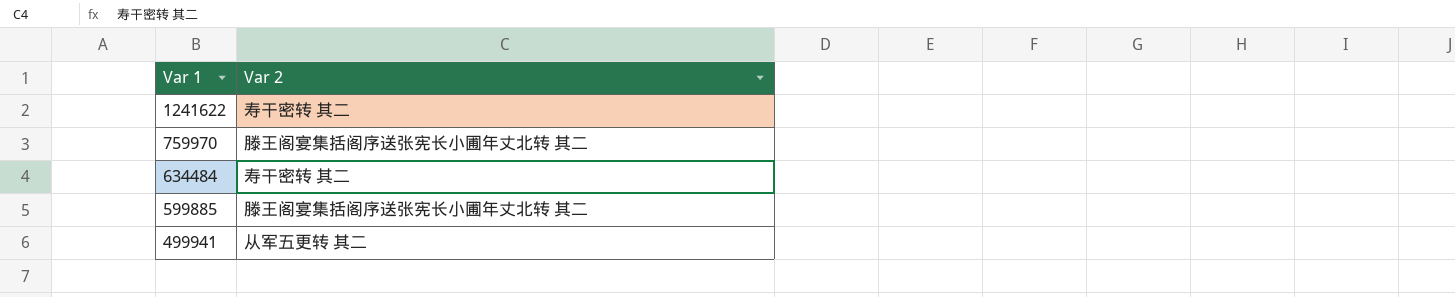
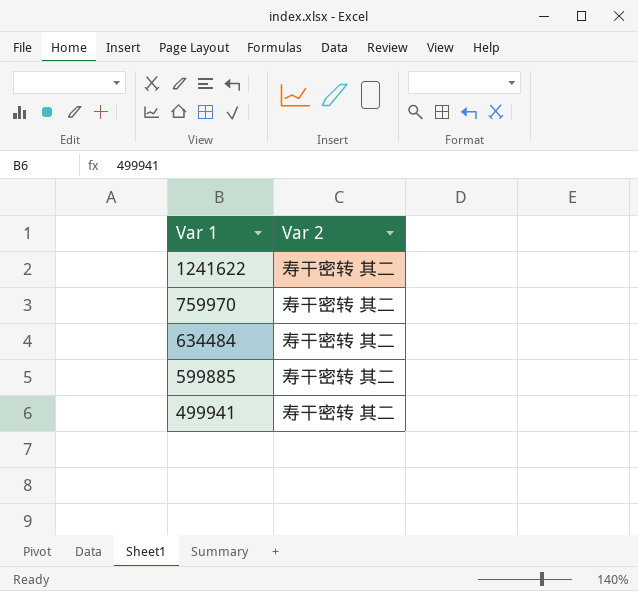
759970 | Var 2: 滕王阁宴集括阁序送张宪长小圃年丈北转 其二 -> 寿干密转 其二
599885 | Var 2: 滕王阁宴集括阁序送张宪长小圃年丈北转 其二 -> 寿干密转 其二
499941 | Var 2: 从军五更转 其二 -> 寿干密转 其二

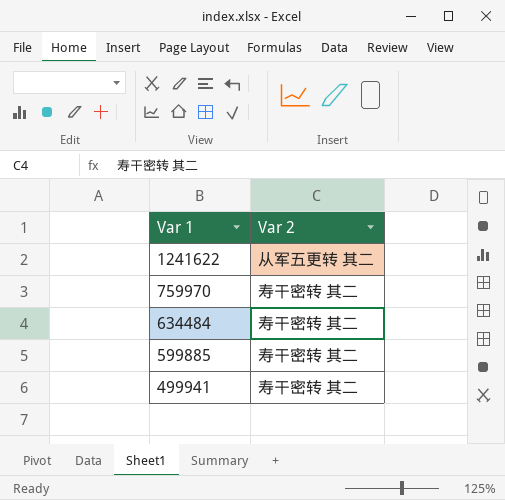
1241622 | Var 2: 寿干密转 其二 -> 从军五更转 其二

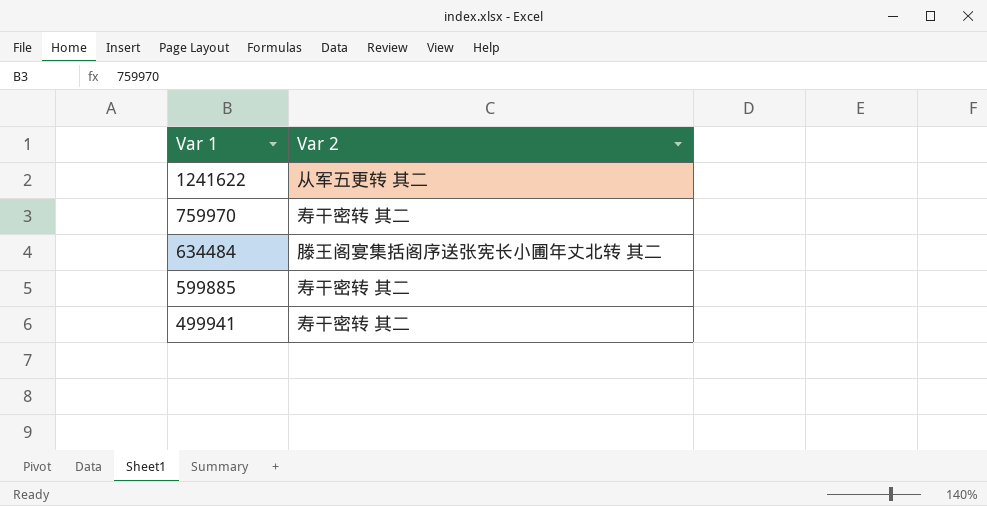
634484 | Var 2: 寿干密转 其二 -> 滕王阁宴集括阁序送张宪长小圃年丈北转 其二

